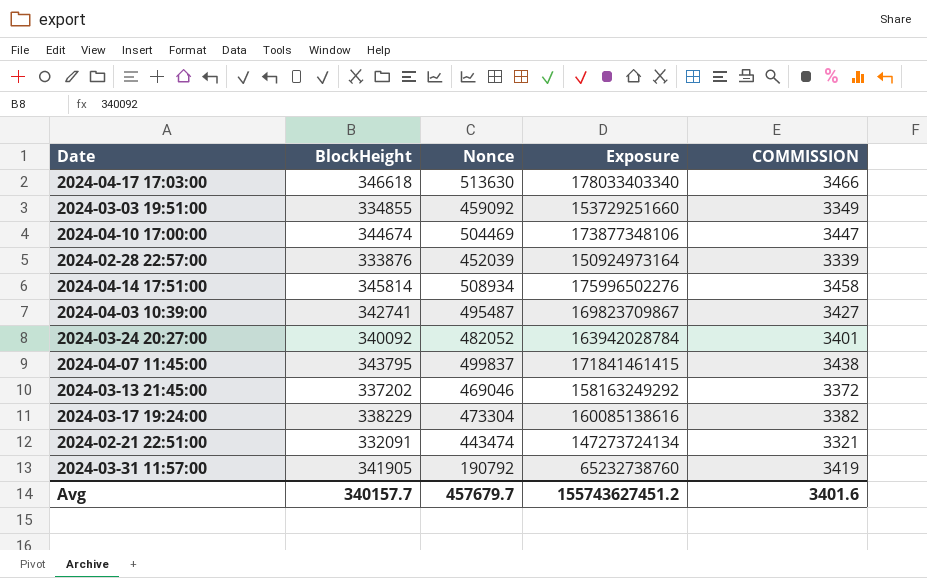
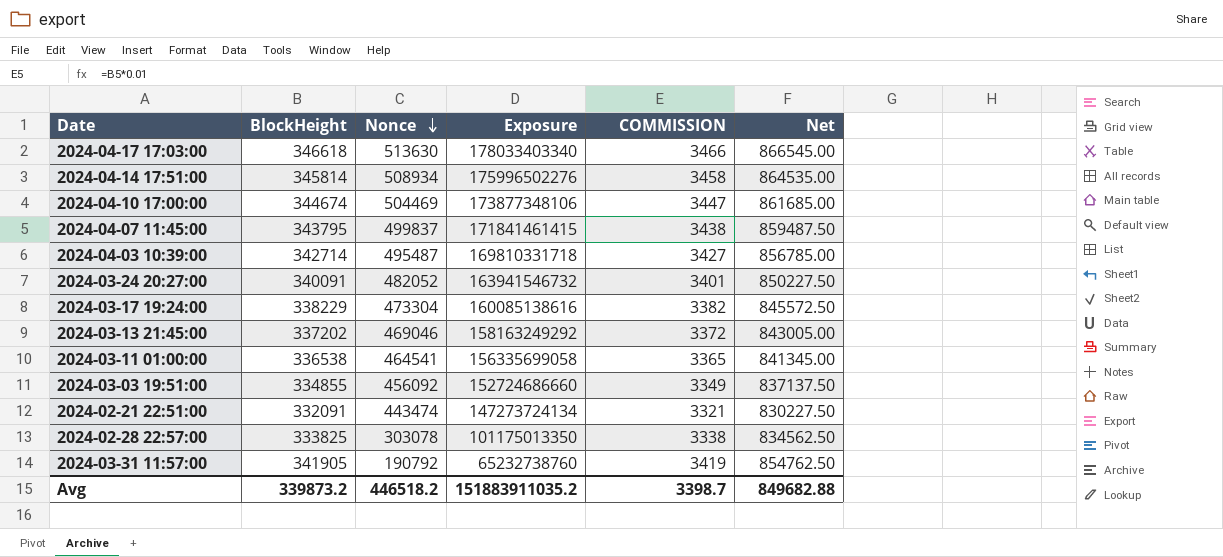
row order: none -> Nonce descending
column Net | formula: none -> [BlockHeight] * 2.5
2024-04-03 10:39:00 | BlockHeight: 342741 -> 342714
2024-04-03 10:39:00 | Exposure: 169823709867 -> 169810331718
2024-03-24 20:27:00 | BlockHeight: 340092 -> 340091
2024-03-24 20:27:00 | Exposure: 163942028784 -> 163941546732
row 2024-03-11 01:00:00: none -> 336538 | 464541 | 156335699058 | 3365 | 841345.00
2024-03-03 19:51:00 | Nonce: 459092 -> 456092
2024-03-03 19:51:00 | Exposure: 153729251660 -> 152724686660
2024-02-28 22:57:00 | BlockHeight: 333876 -> 333825
2024-02-28 22:57:00 | Nonce: 452039 -> 303078
2024-02-28 22:57:00 | Exposure: 150924973164 -> 101175013350
2024-02-28 22:57:00 | COMMISSION: 3339 -> 3338
Avg | BlockHeight: 340157.7 -> 339873.2
Avg | Nonce: 457679.7 -> 446518.2
Avg | Exposure: 155743627451.2 -> 151883911035.2
Avg | COMMISSION: 3401.6 -> 3398.7

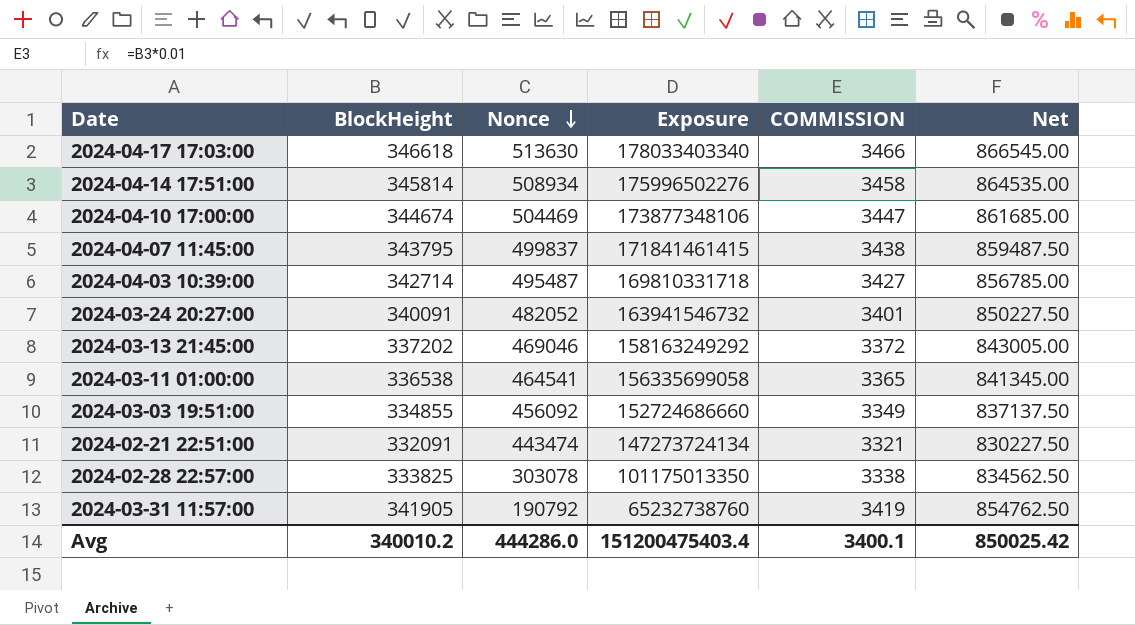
row 2024-03-17 19:24:00: 338229 | 473304 | 160085138616 | 3382 | 845572.50 -> none
Avg | BlockHeight: 339873.2 -> 340010.2
Avg | Nonce: 446518.2 -> 444286.0
Avg | Exposure: 151883911035.2 -> 151200475403.4
Avg | COMMISSION: 3398.7 -> 3400.1
Avg | Net: 849682.88 -> 850025.42

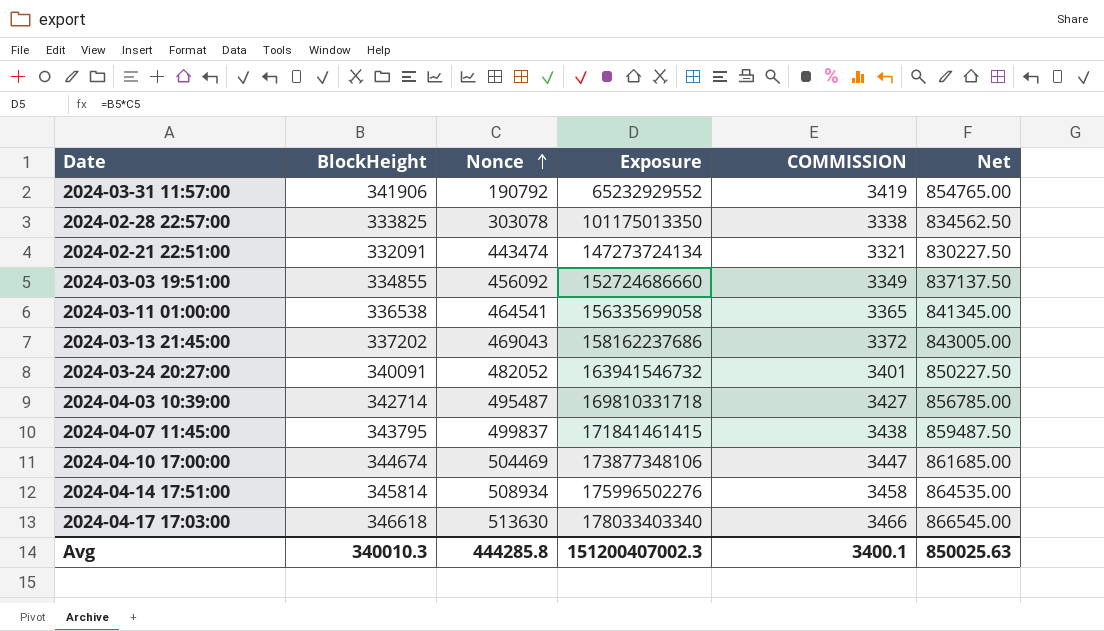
row order: Nonce descending -> Nonce ascending
2024-03-31 11:57:00 | BlockHeight: 341905 -> 341906
2024-03-31 11:57:00 | Exposure: 65232738760 -> 65232929552
2024-03-31 11:57:00 | Net: 854762.50 -> 854765.00
2024-03-13 21:45:00 | Nonce: 469046 -> 469043
2024-03-13 21:45:00 | Exposure: 158163249292 -> 158162237686
Avg | BlockHeight: 340010.2 -> 340010.3
Avg | Nonce: 444286.0 -> 444285.8
Avg | Exposure: 151200475403.4 -> 151200407002.3
Avg | Net: 850025.42 -> 850025.63

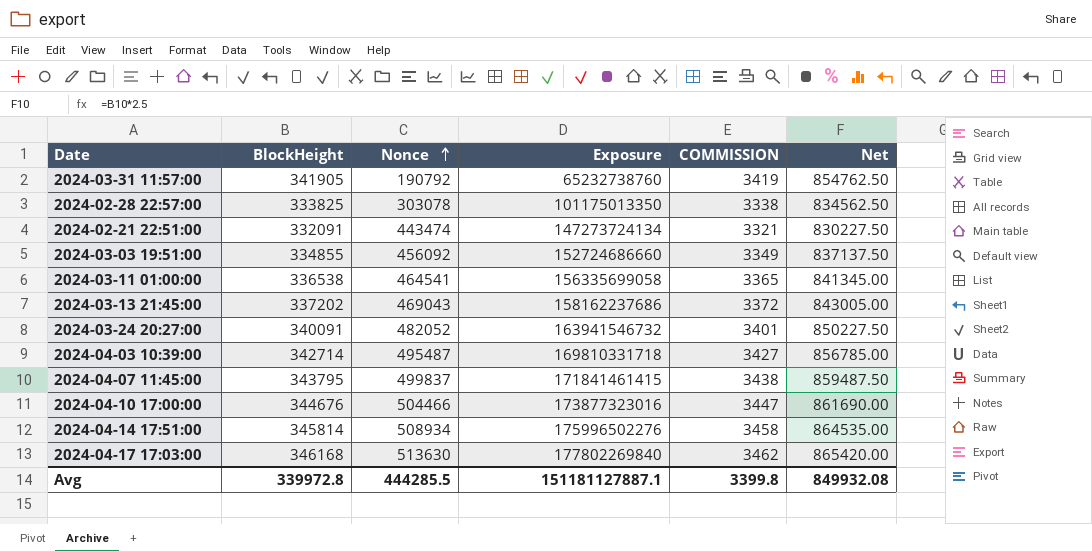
2024-03-31 11:57:00 | BlockHeight: 341906 -> 341905
2024-03-31 11:57:00 | Exposure: 65232929552 -> 65232738760
2024-03-31 11:57:00 | Net: 854765.00 -> 854762.50
2024-04-10 17:00:00 | BlockHeight: 344674 -> 344676
2024-04-10 17:00:00 | Nonce: 504469 -> 504466
2024-04-10 17:00:00 | Exposure: 173877348106 -> 173877323016
2024-04-10 17:00:00 | Net: 861685.00 -> 861690.00
2024-04-17 17:03:00 | BlockHeight: 346618 -> 346168
2024-04-17 17:03:00 | Exposure: 178033403340 -> 177802269840
2024-04-17 17:03:00 | COMMISSION: 3466 -> 3462
2024-04-17 17:03:00 | Net: 866545.00 -> 865420.00
Avg | BlockHeight: 340010.3 -> 339972.8
Avg | Nonce: 444285.8 -> 444285.5
Avg | Exposure: 151200407002.3 -> 151181127887.1
Avg | COMMISSION: 3400.1 -> 3399.8
Avg | Net: 850025.63 -> 849932.08

